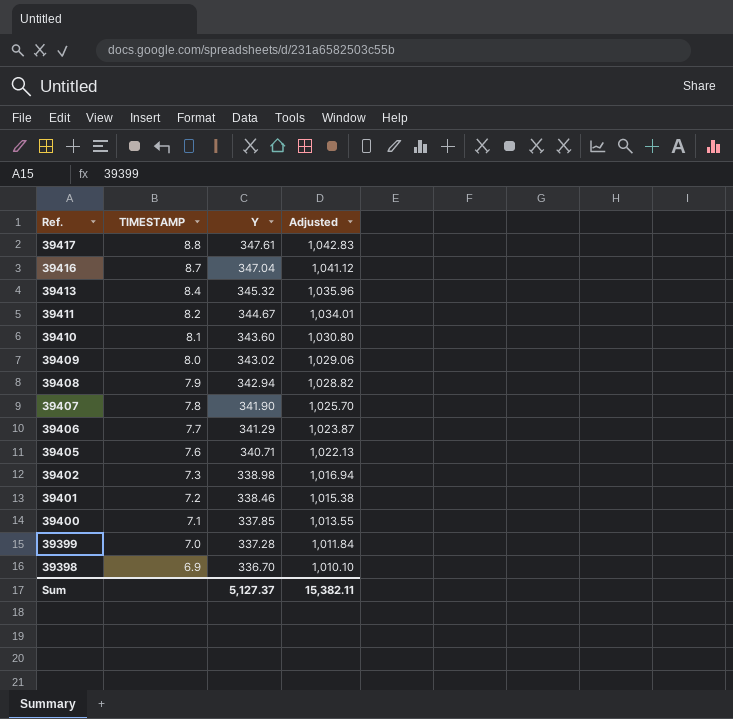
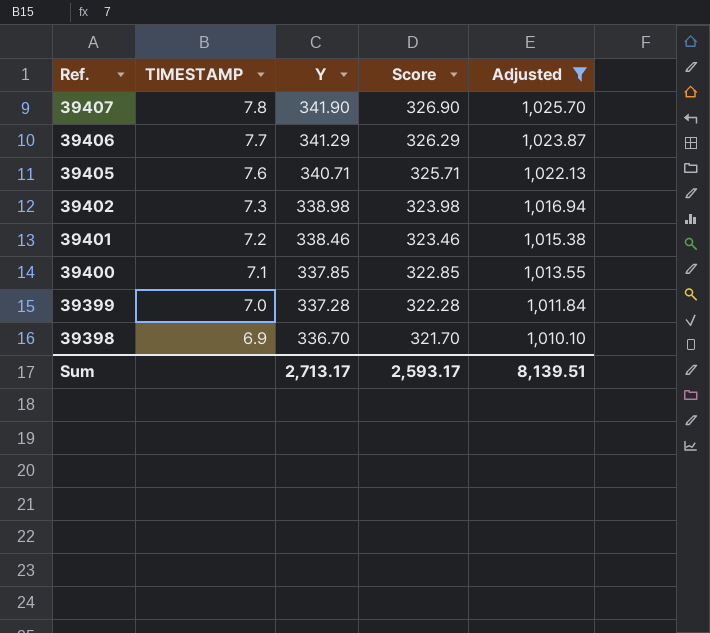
filter: none -> Adjusted <= 1,025.70
column Score | formula: none -> [Y] - 15
Sum | Y: 5,127.37 -> 2,713.17
Sum | Adjusted: 15,382.11 -> 8,139.51

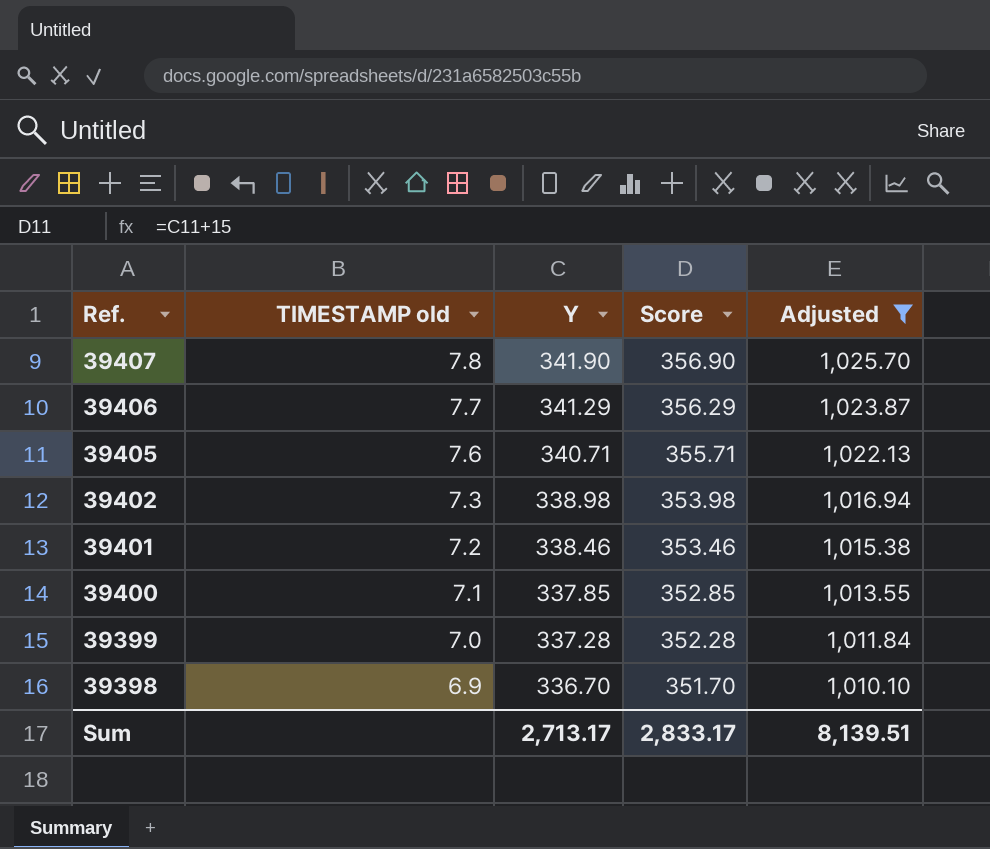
column name: TIMESTAMP -> TIMESTAMP old
column Score | formula: [Y] - 15 -> [Y] + 15
Sum | Score: 2,593.17 -> 2,833.17

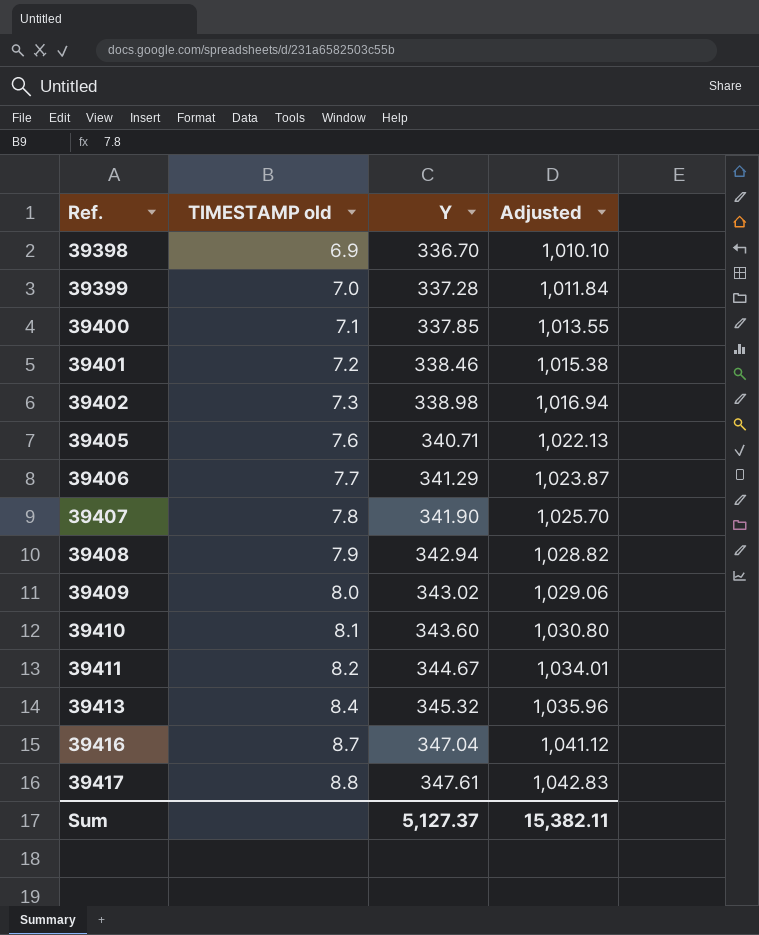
filter: Adjusted <= 1,025.70 -> none
row order: Ref. descending -> Ref. ascending
column Score | formula: [Y] + 15 -> none
Sum | Y: 2,713.17 -> 5,127.37
Sum | Adjusted: 8,139.51 -> 15,382.11

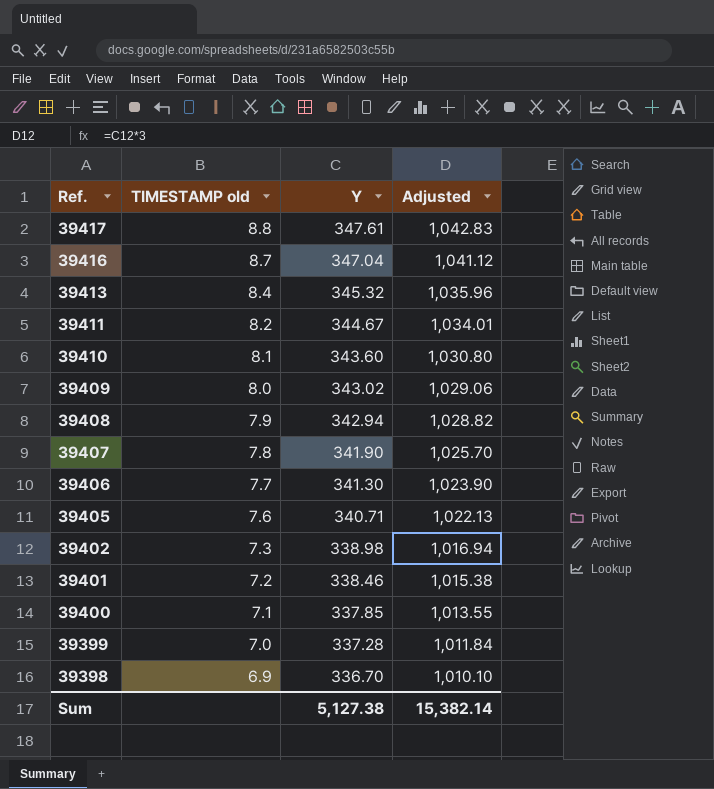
row order: Ref. ascending -> Ref. descending
39406 | Y: 341.29 -> 341.30
39406 | Adjusted: 1,023.87 -> 1,023.90
Sum | Y: 5,127.37 -> 5,127.38
Sum | Adjusted: 15,382.11 -> 15,382.14

